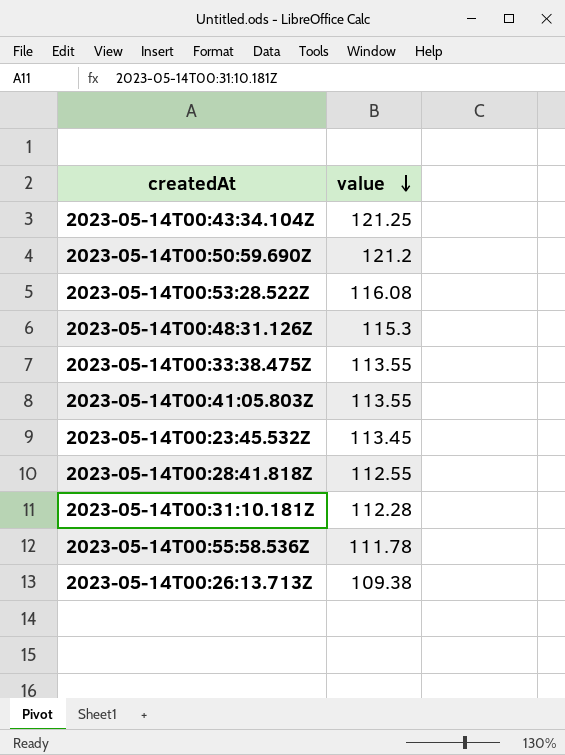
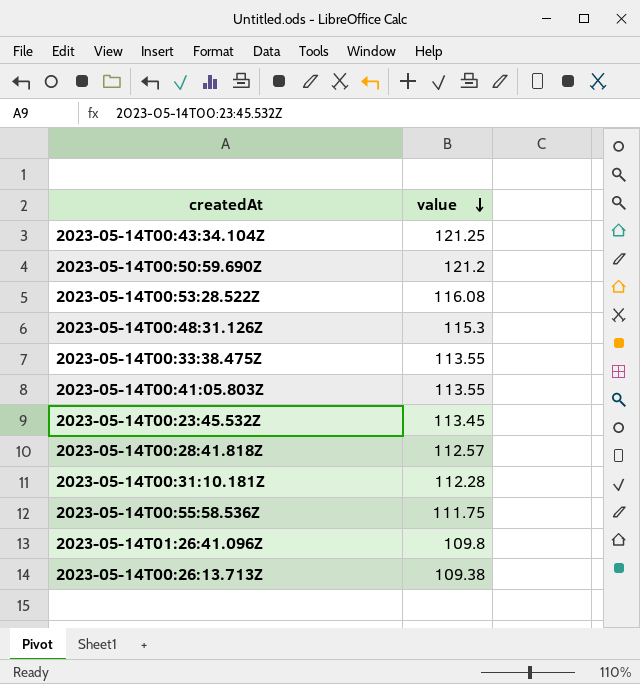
2023-05-14T00:28:41.818Z | value: 112.55 -> 112.57
2023-05-14T00:55:58.536Z | value: 111.78 -> 111.75
row 2023-05-14T01:26:41.096Z: none -> 109.8

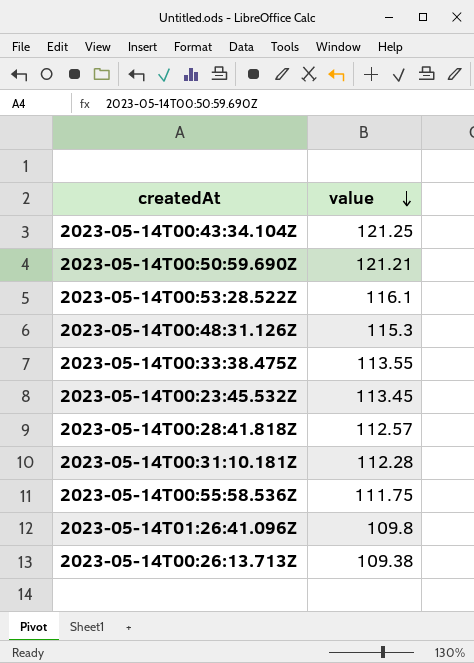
row 2023-05-14T00:41:05.803Z: 113.55 -> none
2023-05-14T00:50:59.690Z | value: 121.2 -> 121.21
2023-05-14T00:53:28.522Z | value: 116.08 -> 116.1

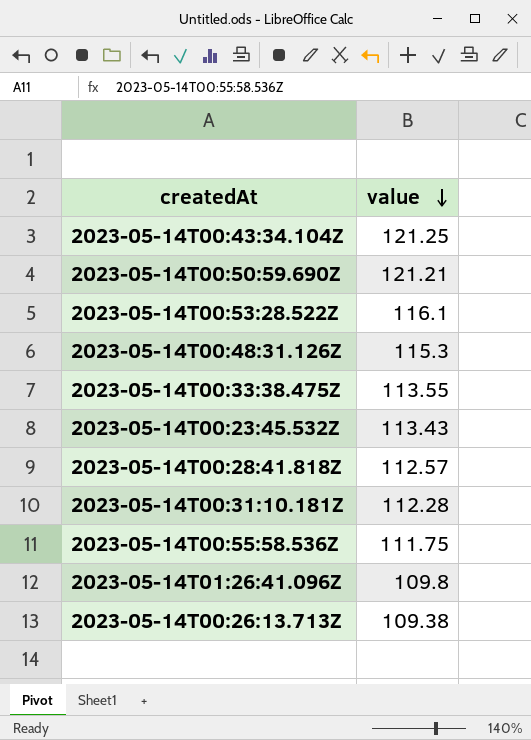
2023-05-14T00:23:45.532Z | value: 113.45 -> 113.43

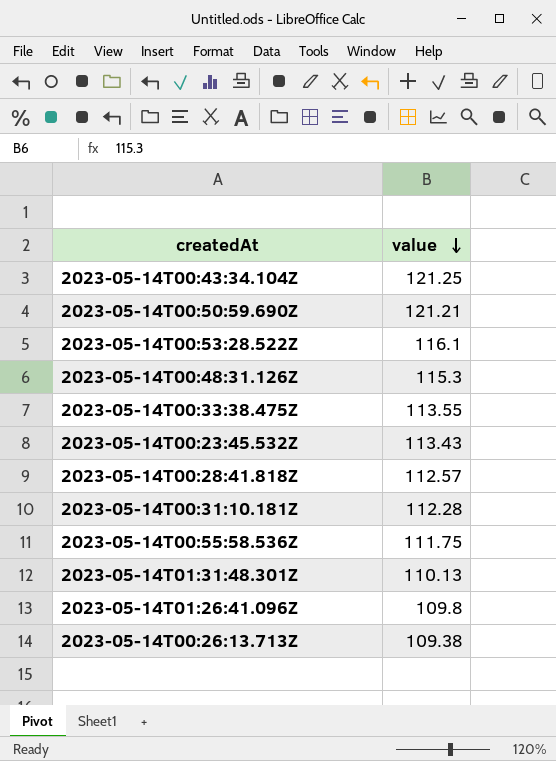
row 2023-05-14T01:31:48.301Z: none -> 110.13

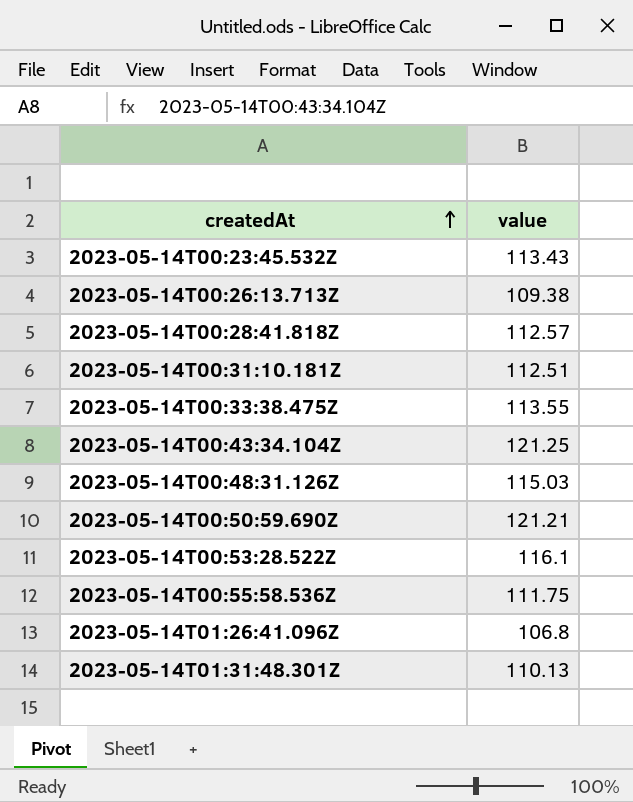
row order: value descending -> createdAt ascending
2023-05-14T00:31:10.181Z | value: 112.28 -> 112.51
2023-05-14T00:48:31.126Z | value: 115.3 -> 115.03
2023-05-14T01:26:41.096Z | value: 109.8 -> 106.8

